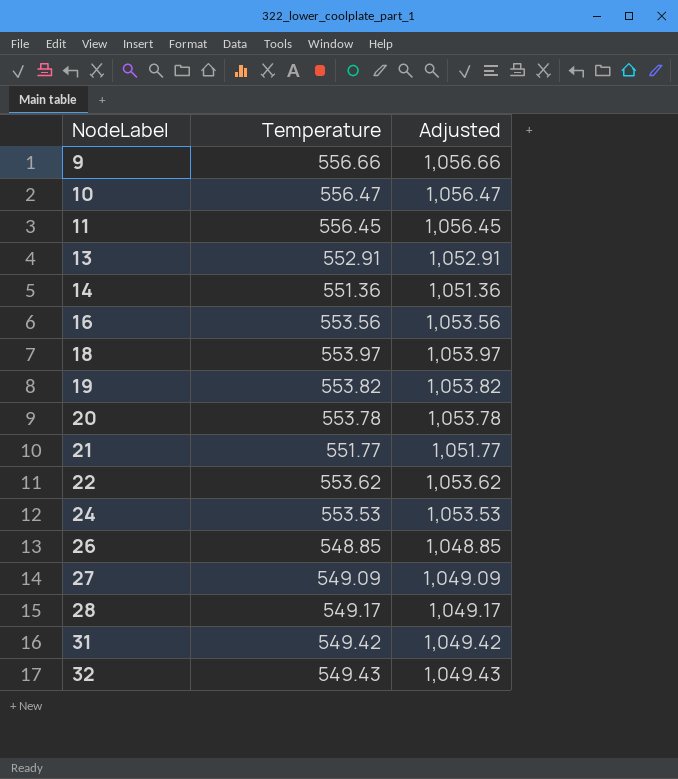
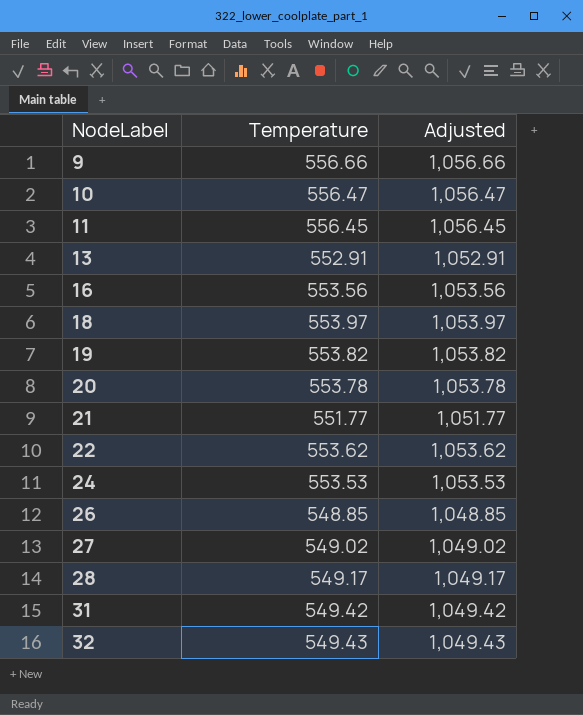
row 14: 551.36 | 1,051.36 -> none
27 | Temperature: 549.09 -> 549.02
27 | Adjusted: 1,049.09 -> 1,049.02

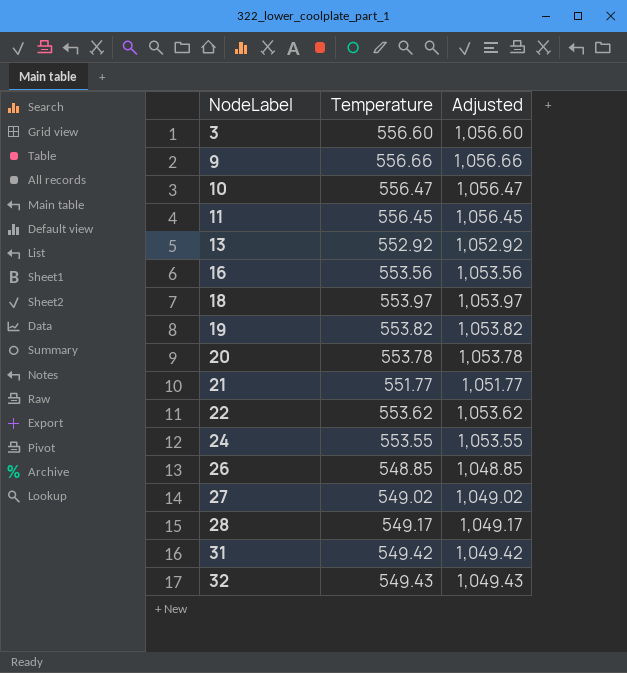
row 3: none -> 556.60 | 1,056.60
13 | Temperature: 552.91 -> 552.92
13 | Adjusted: 1,052.91 -> 1,052.92
24 | Temperature: 553.53 -> 553.55
24 | Adjusted: 1,053.53 -> 1,053.55

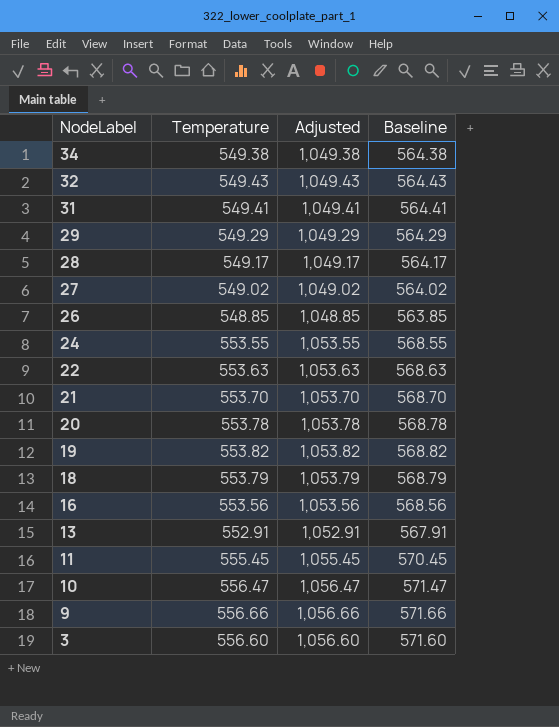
row order: NodeLabel ascending -> NodeLabel descending
column Baseline | formula: none -> [Temperature] + 15
row 34: none -> 549.38 | 1,049.38 | 564.38
31 | Temperature: 549.42 -> 549.41
31 | Adjusted: 1,049.42 -> 1,049.41
row 29: none -> 549.29 | 1,049.29 | 564.29
22 | Temperature: 553.62 -> 553.63
22 | Adjusted: 1,053.62 -> 1,053.63
21 | Temperature: 551.77 -> 553.70
21 | Adjusted: 1,051.77 -> 1,053.70
18 | Temperature: 553.97 -> 553.79
18 | Adjusted: 1,053.97 -> 1,053.79
13 | Temperature: 552.92 -> 552.91
13 | Adjusted: 1,052.92 -> 1,052.91
11 | Temperature: 556.45 -> 555.45
11 | Adjusted: 1,056.45 -> 1,055.45

